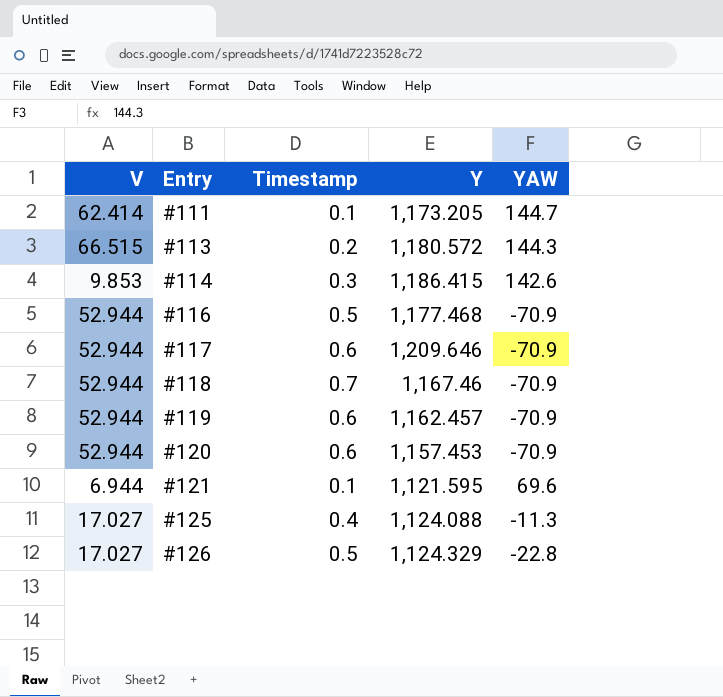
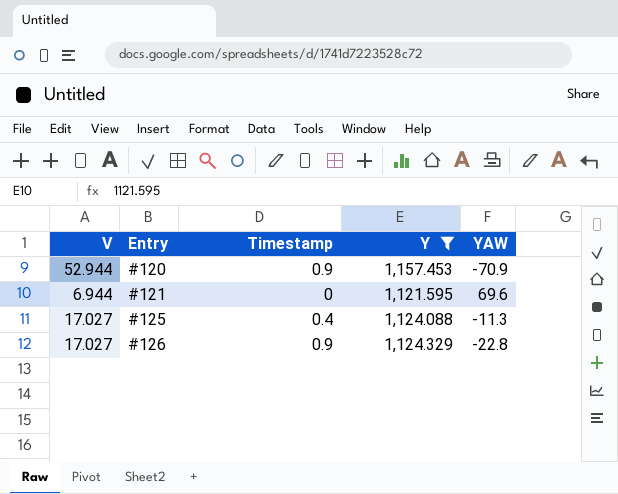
filter: none -> Y <= 1,157.453
#120 | Timestamp: 0.6 -> 0.9
#121 | Timestamp: 0.1 -> 0
#126 | Timestamp: 0.5 -> 0.9

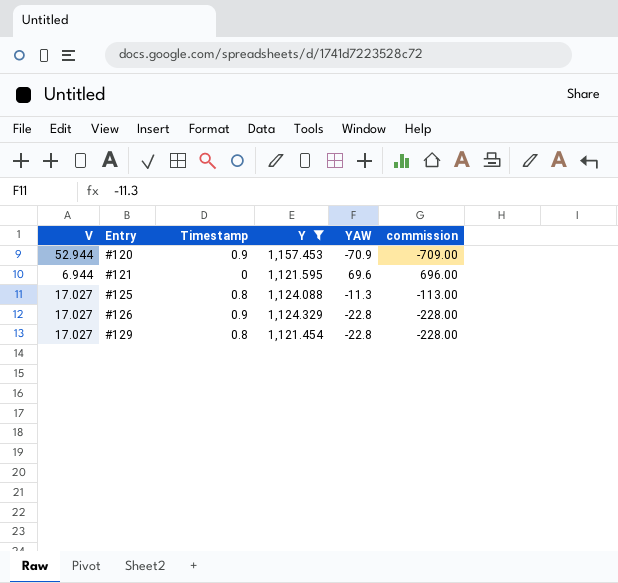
column commission | formula: none -> [YAW] * 10
#125 | Timestamp: 0.4 -> 0.8
row #129: none -> 17.027 | 0.8 | 1,121.454 | -22.8 | -228.00

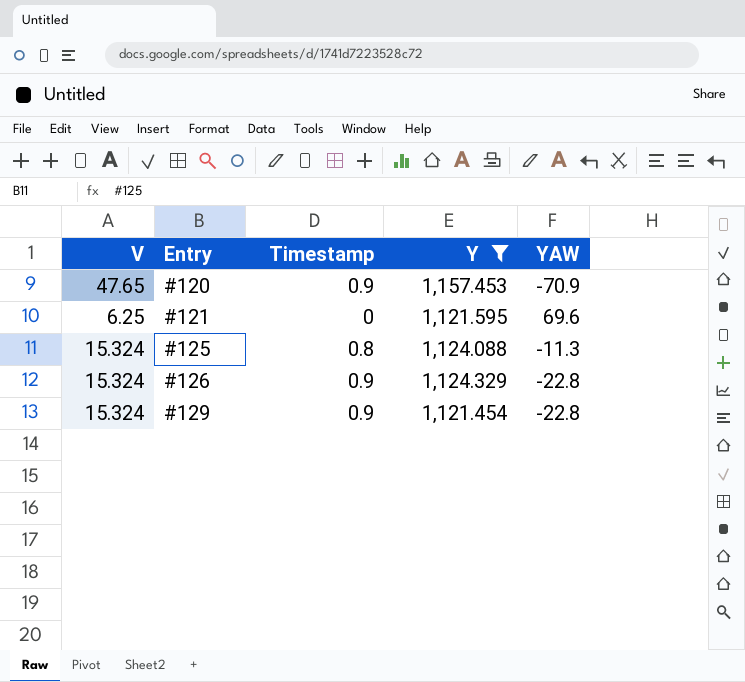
column commission | formula: [YAW] * 10 -> none
#120 | V: 52.944 -> 47.65
#121 | V: 6.944 -> 6.25
#125 | V: 17.027 -> 15.324
#126 | V: 17.027 -> 15.324
#129 | V: 17.027 -> 15.324
#129 | Timestamp: 0.8 -> 0.9

